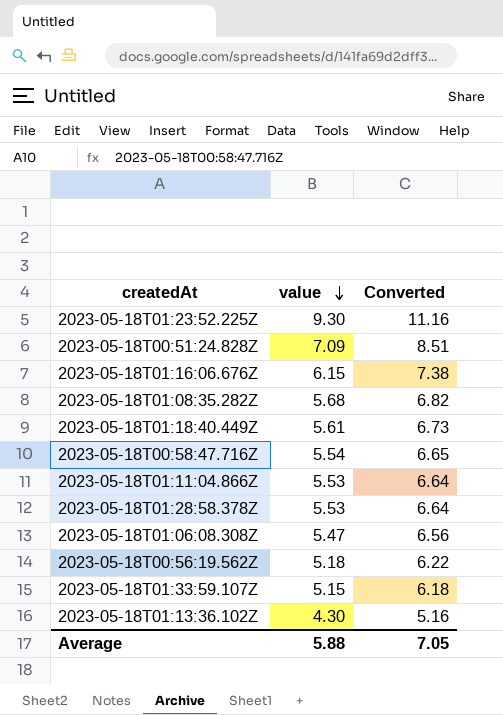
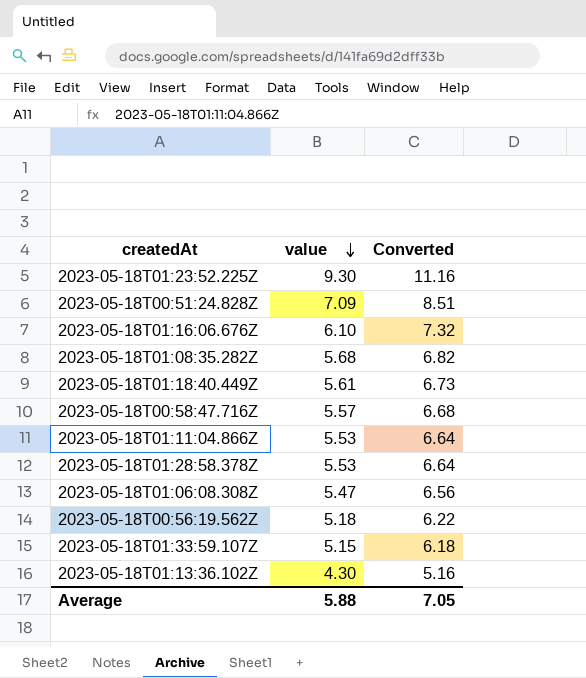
2023-05-18T01:16:06.676Z | value: 6.15 -> 6.10
2023-05-18T01:16:06.676Z | Converted: 7.38 -> 7.32
2023-05-18T00:58:47.716Z | value: 5.54 -> 5.57
2023-05-18T00:58:47.716Z | Converted: 6.65 -> 6.68

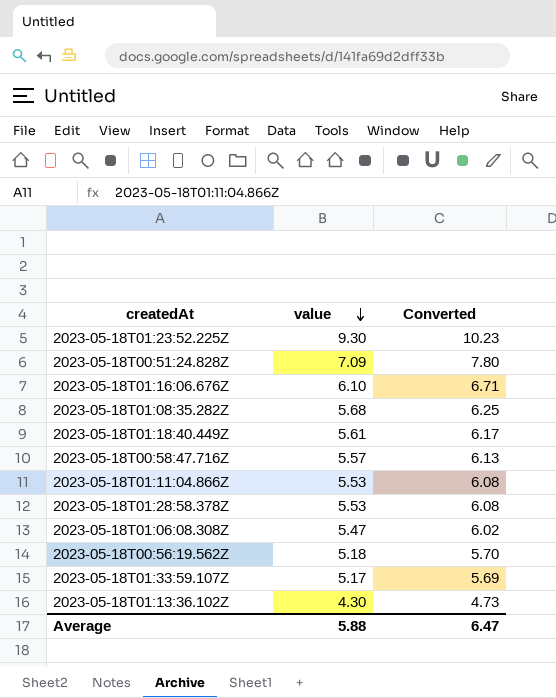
column Converted | formula: [value] * 1.2 -> [value] * 1.1
2023-05-18T01:33:59.107Z | value: 5.15 -> 5.17
Average | Converted: 7.05 -> 6.47

